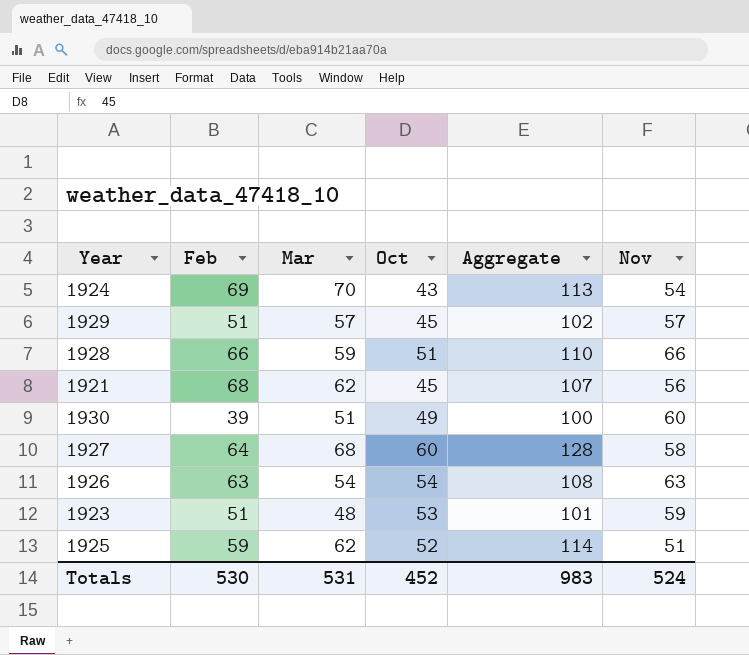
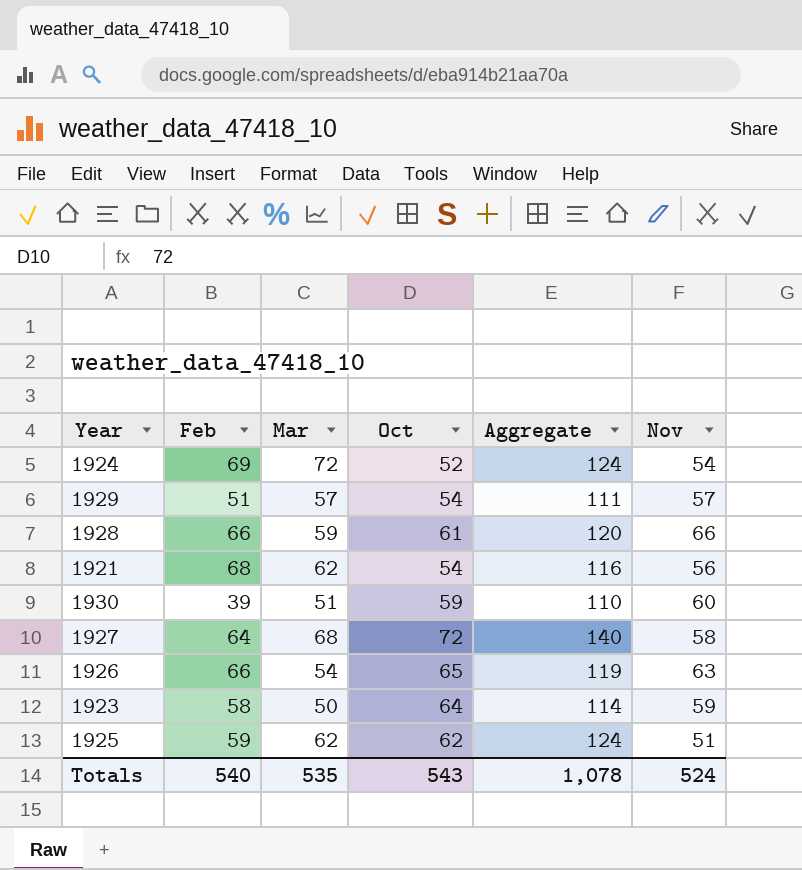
1924 | Mar: 70 -> 72
1924 | Oct: 43 -> 52
1924 | Aggregate: 113 -> 124
1929 | Oct: 45 -> 54
1929 | Aggregate: 102 -> 111
1928 | Oct: 51 -> 61
1928 | Aggregate: 110 -> 120
1921 | Oct: 45 -> 54
1921 | Aggregate: 107 -> 116
1930 | Oct: 49 -> 59
1930 | Aggregate: 100 -> 110
1927 | Oct: 60 -> 72
1927 | Aggregate: 128 -> 140
1926 | Feb: 63 -> 66
1926 | Oct: 54 -> 65
1926 | Aggregate: 108 -> 119
1923 | Feb: 51 -> 58
1923 | Mar: 48 -> 50
1923 | Oct: 53 -> 64
1923 | Aggregate: 101 -> 114
1925 | Oct: 52 -> 62
1925 | Aggregate: 114 -> 124
Totals | Feb: 530 -> 540
Totals | Mar: 531 -> 535
Totals | Oct: 452 -> 543
Totals | Aggregate: 983 -> 1,078

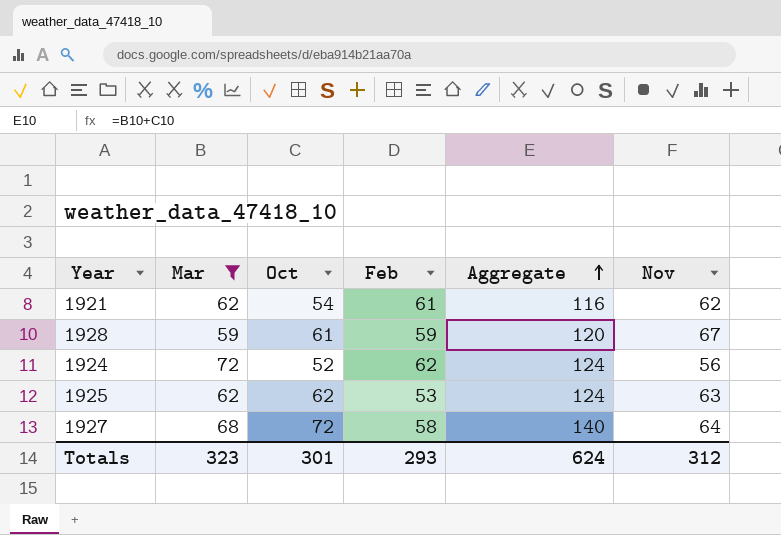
filter: none -> Mar >= 59
row order: none -> Aggregate ascending
column Feb | position: 2 -> 4
1921 | Feb: 68 -> 61
1921 | Nov: 56 -> 62
1928 | Feb: 66 -> 59
1928 | Nov: 66 -> 67
1924 | Feb: 69 -> 62
1924 | Nov: 54 -> 56
1925 | Feb: 59 -> 53
1925 | Nov: 51 -> 63
1927 | Feb: 64 -> 58
1927 | Nov: 58 -> 64
Totals | Mar: 535 -> 323
Totals | Oct: 543 -> 301
Totals | Feb: 540 -> 293
Totals | Aggregate: 1,078 -> 624
Totals | Nov: 524 -> 312

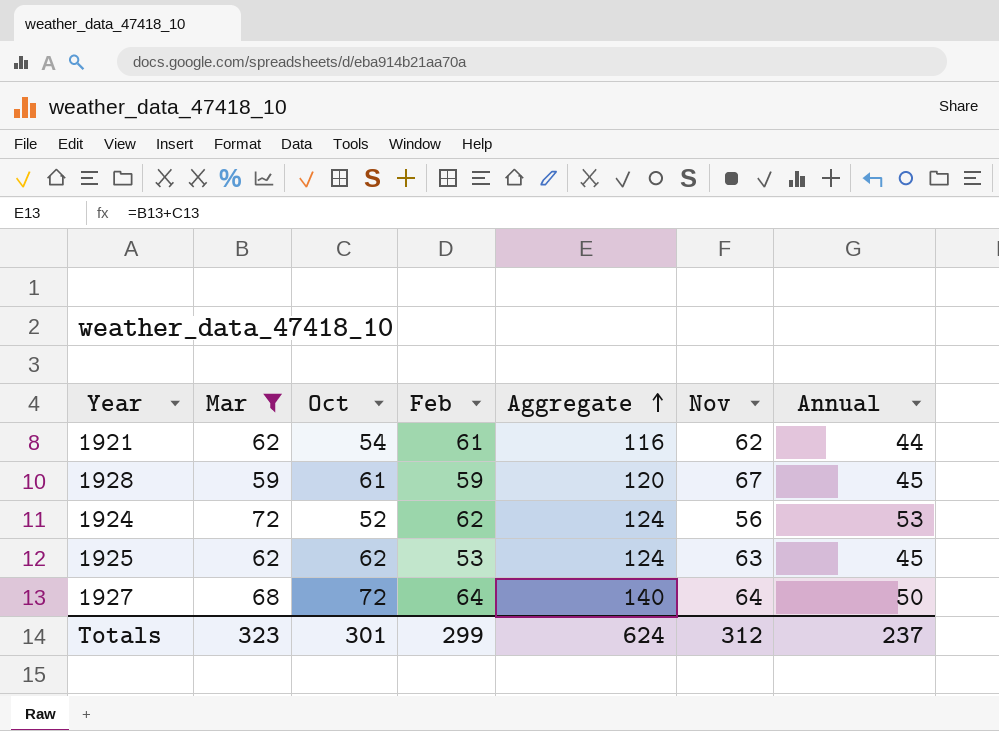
column Annual | position: none -> 7
1927 | Feb: 58 -> 64
Totals | Feb: 293 -> 299

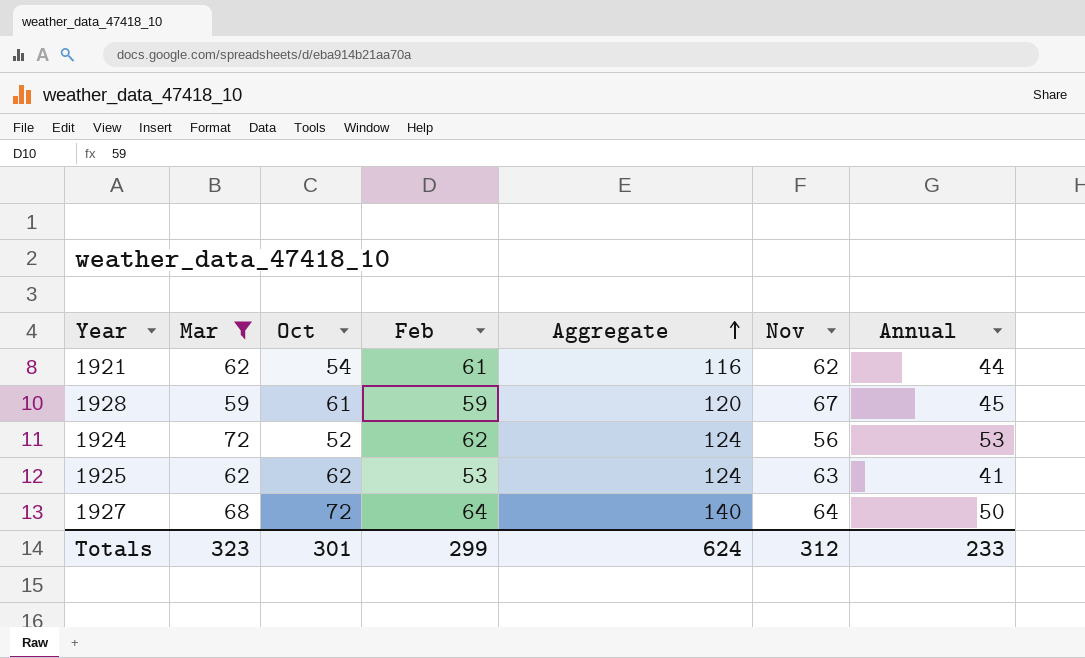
1925 | Annual: 45 -> 41
Totals | Annual: 237 -> 233

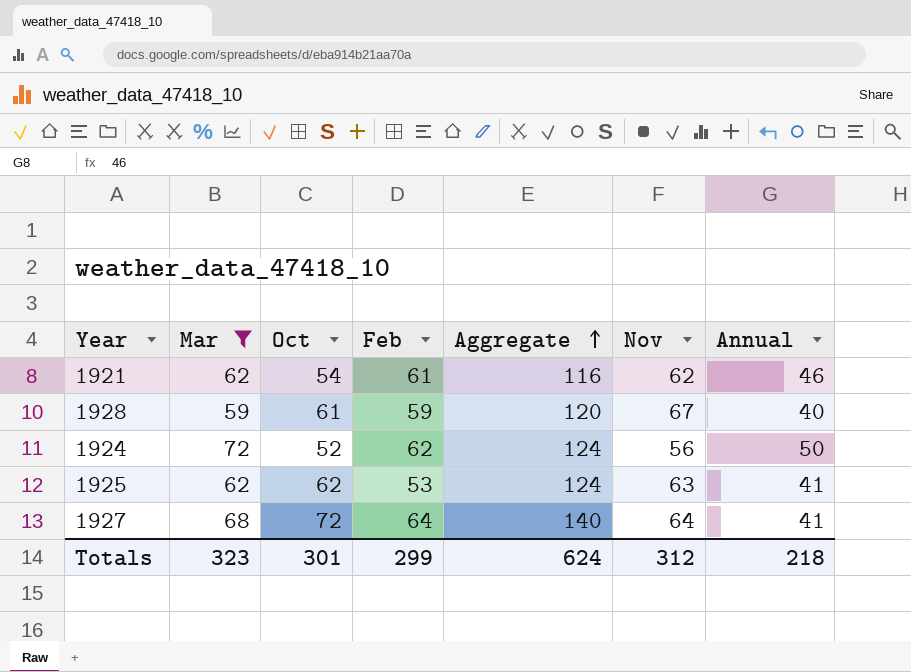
1921 | Annual: 44 -> 46
1928 | Annual: 45 -> 40
1924 | Annual: 53 -> 50
1927 | Annual: 50 -> 41
Totals | Annual: 233 -> 218

